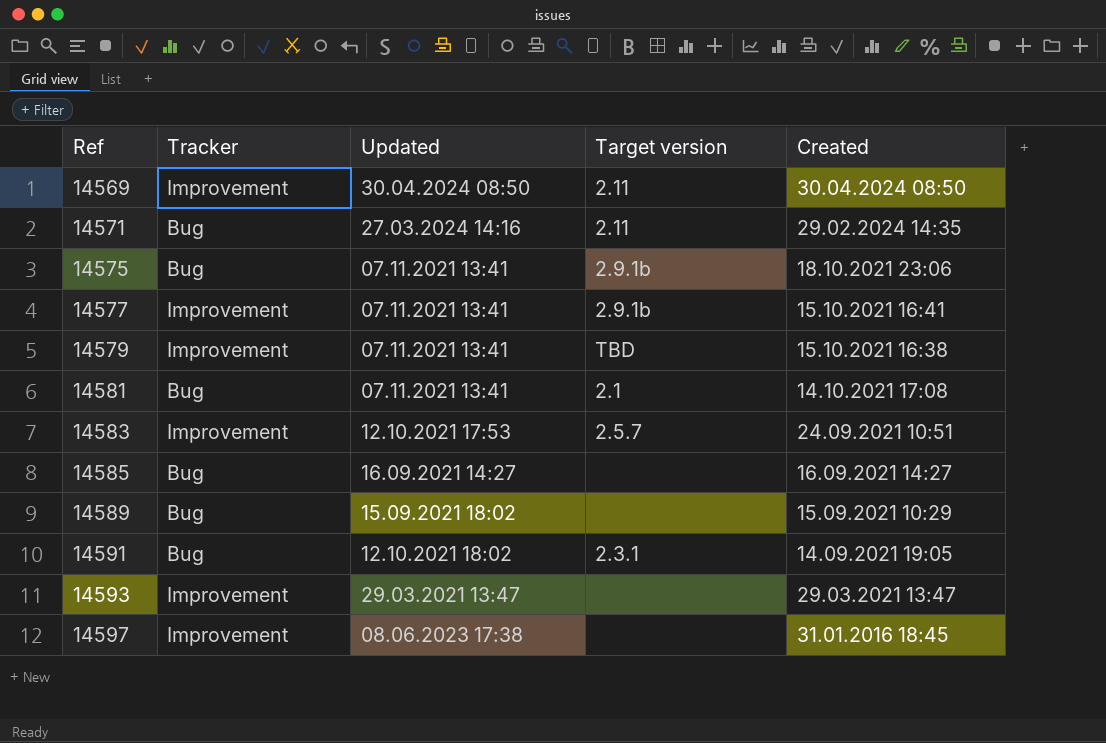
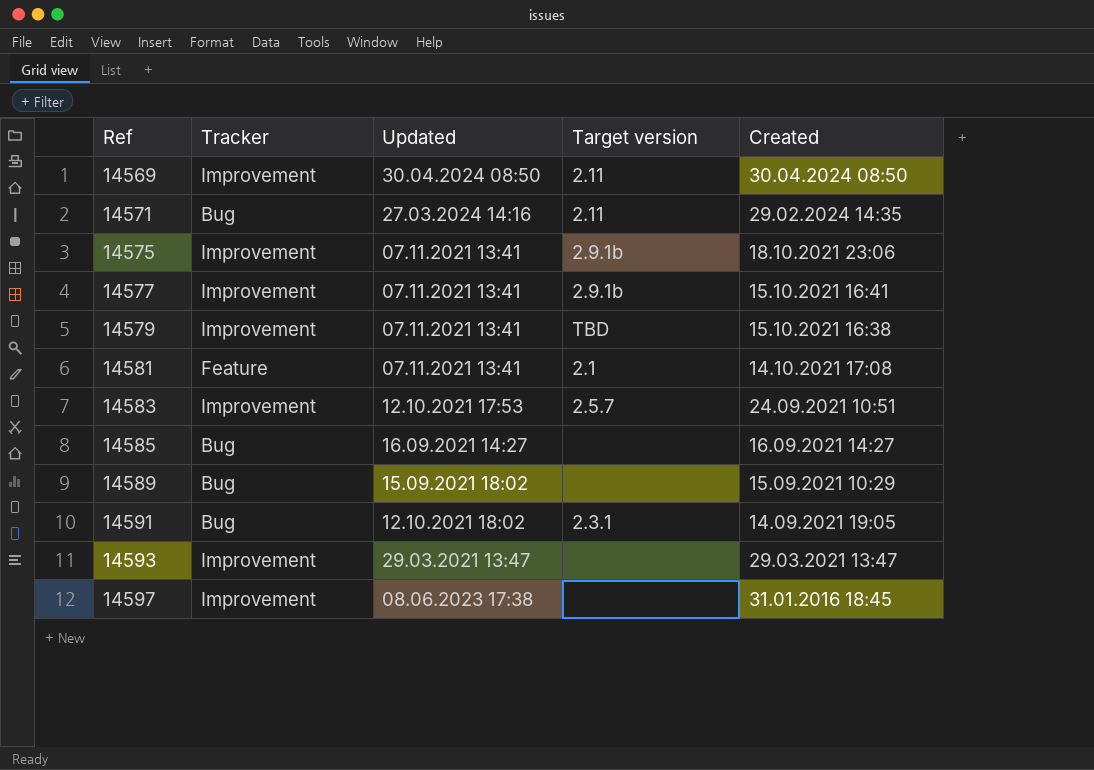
14575 | Tracker: Bug -> Improvement
14581 | Tracker: Bug -> Feature

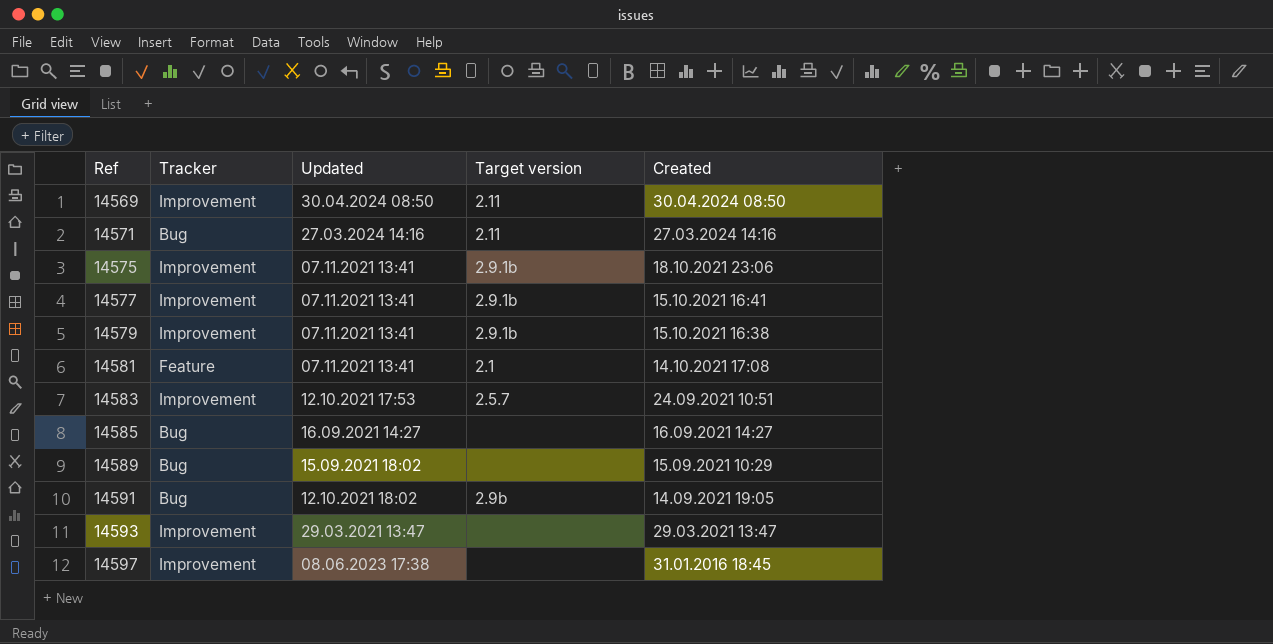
14571 | Created: 29.02.2024 14:35 -> 27.03.2024 14:16
14579 | Target version: TBD -> 2.9.1b
14591 | Target version: 2.3.1 -> 2.9b

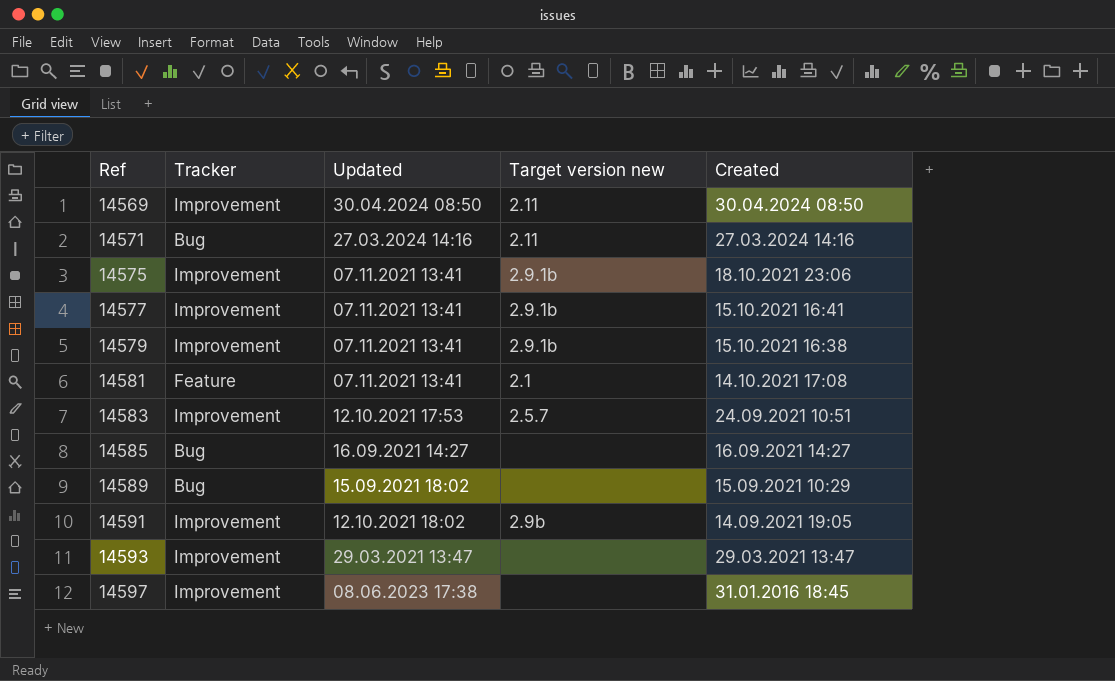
column name: Target version -> Target version new
14591 | Tracker: Bug -> Improvement

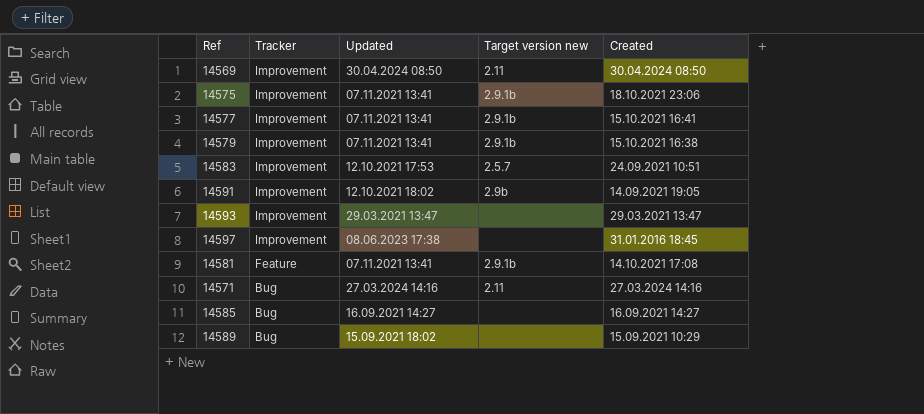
row order: Ref ascending -> Tracker descending
14581 | Target version new: 2.1 -> 2.9.1b

